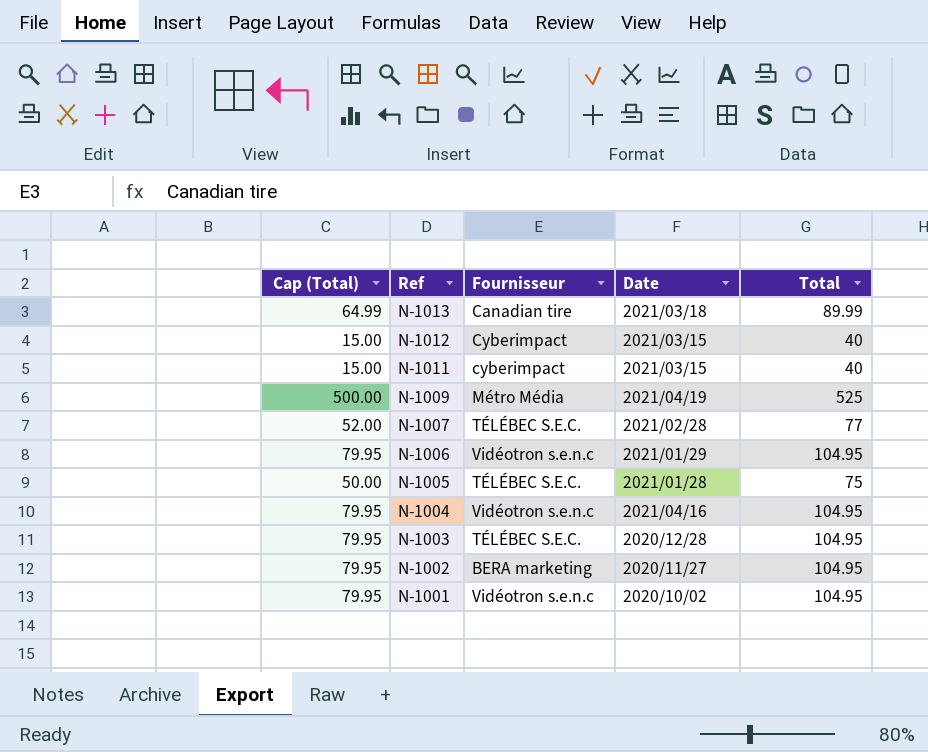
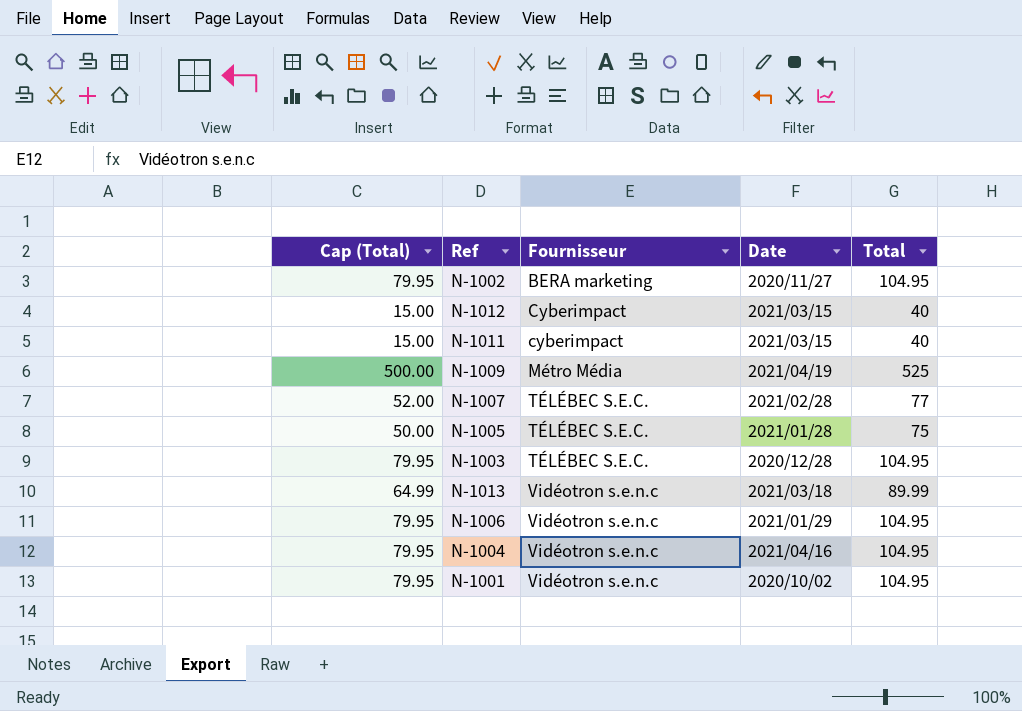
row order: Ref descending -> Fournisseur ascending
N-1013 | Fournisseur: Canadian tire -> Vidéotron s.e.n.c

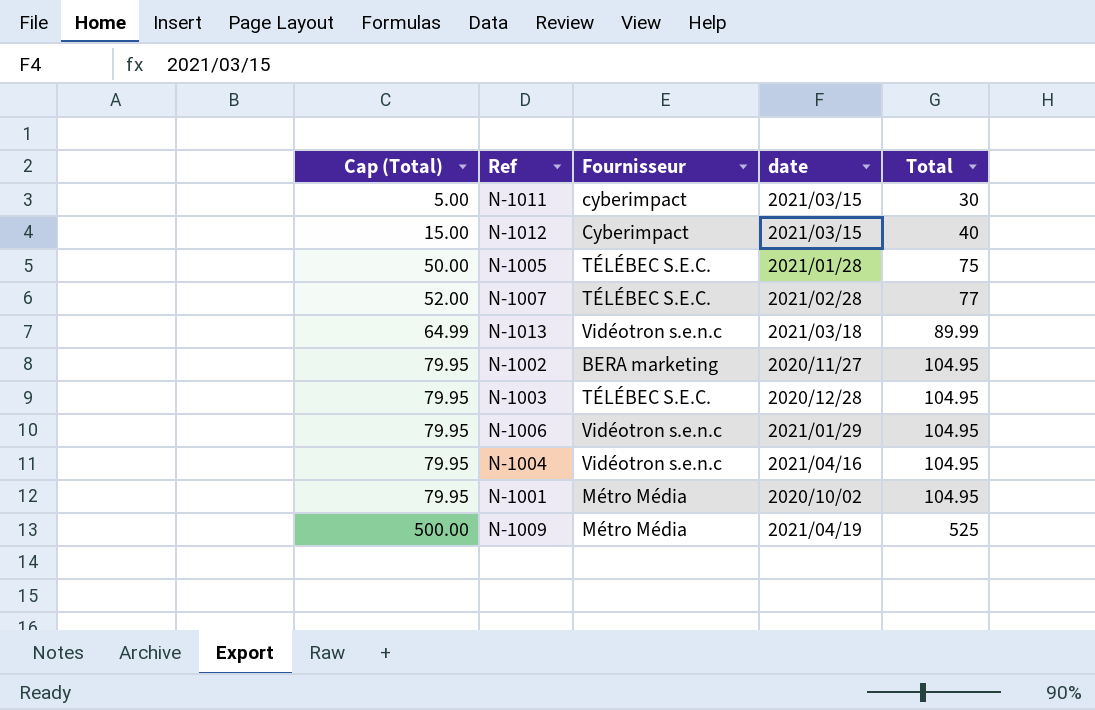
row order: Fournisseur ascending -> Cap (Total) ascending
column name: Date -> date
N-1011 | Cap (Total): 15.00 -> 5.00
N-1011 | Total: 40 -> 30
N-1001 | Fournisseur: Vidéotron s.e.n.c -> Métro Média

